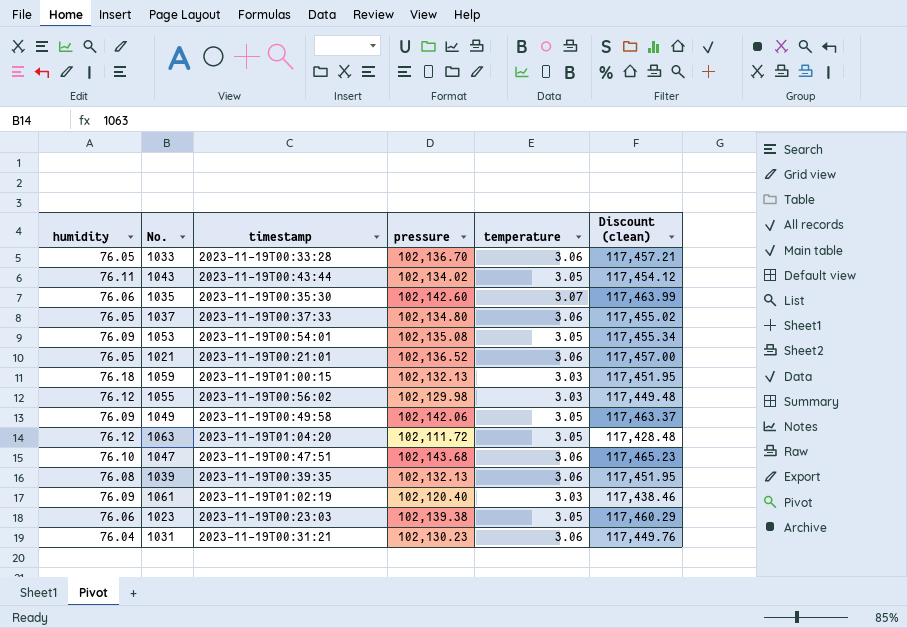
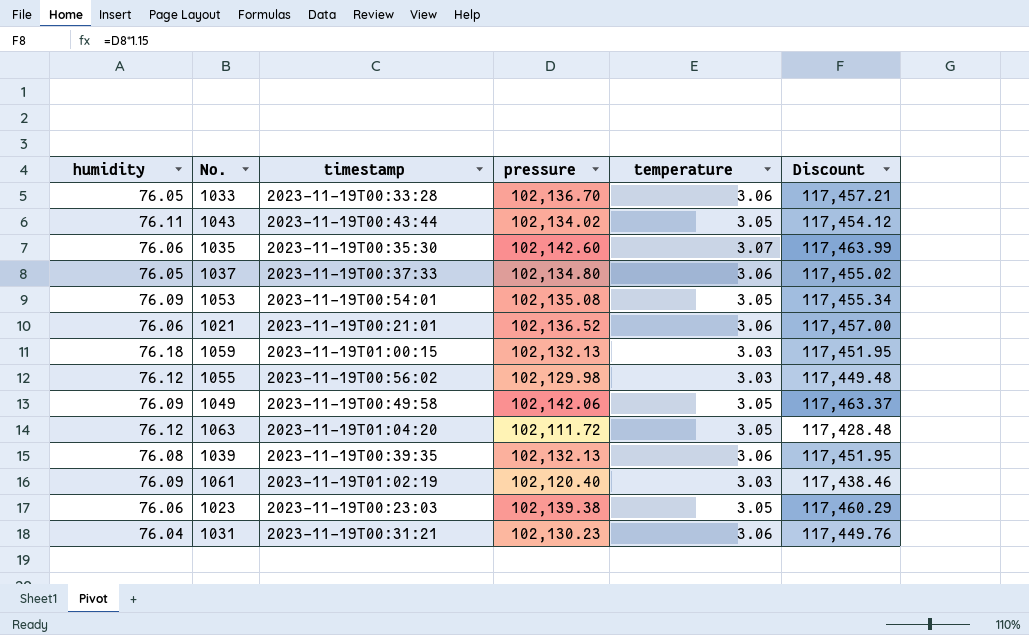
column name: Discount (clean) -> Discount
row 1047: 76.10 | 2023-11-19T00:47:51 | 102,143.68 | 3.06 | 117,465.23 -> none
1021 | humidity: 76.05 -> 76.06

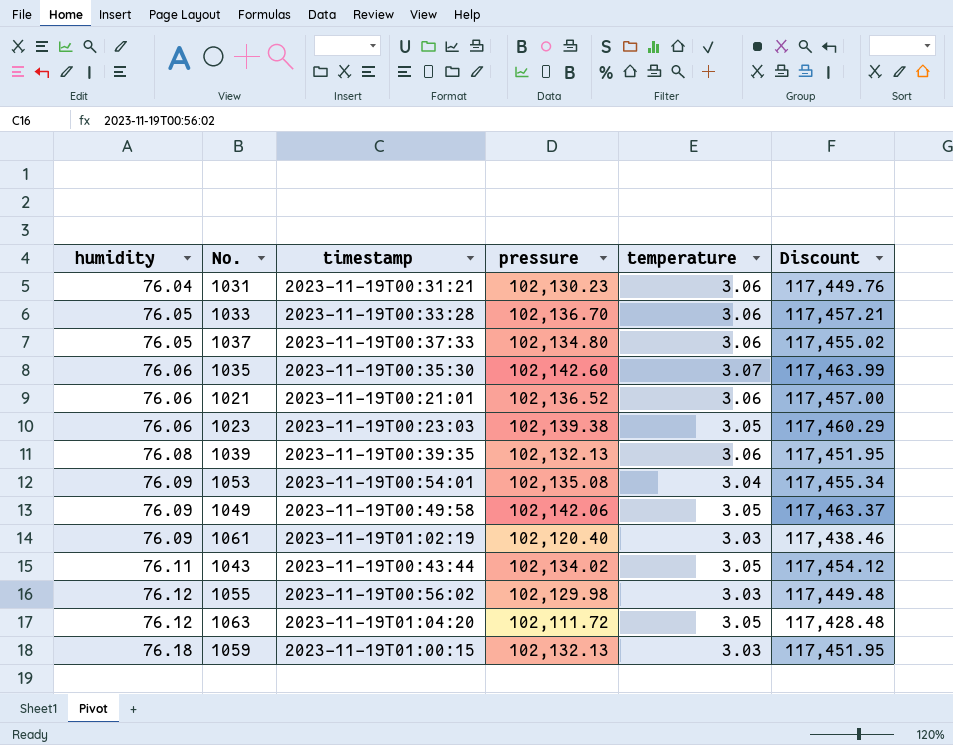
row order: none -> humidity ascending
1053 | temperature: 3.05 -> 3.04

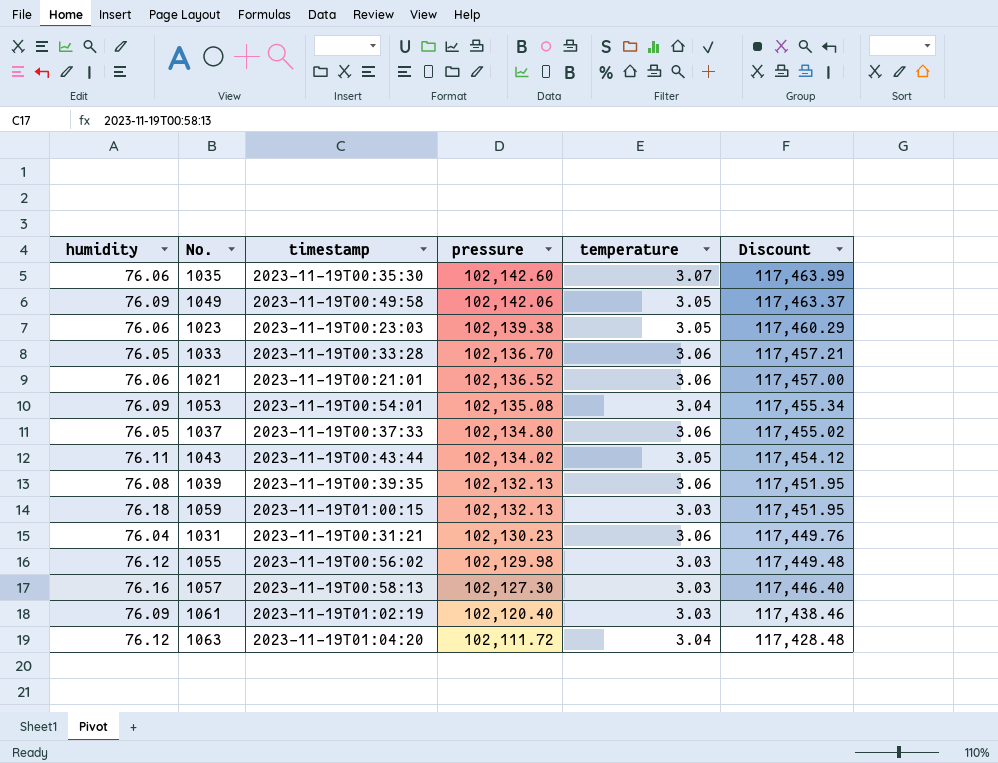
row order: humidity ascending -> pressure descending
row 1057: none -> 76.16 | 2023-11-19T00:58:13 | 102,127.30 | 3.03 | 117,446.40
1063 | temperature: 3.05 -> 3.04

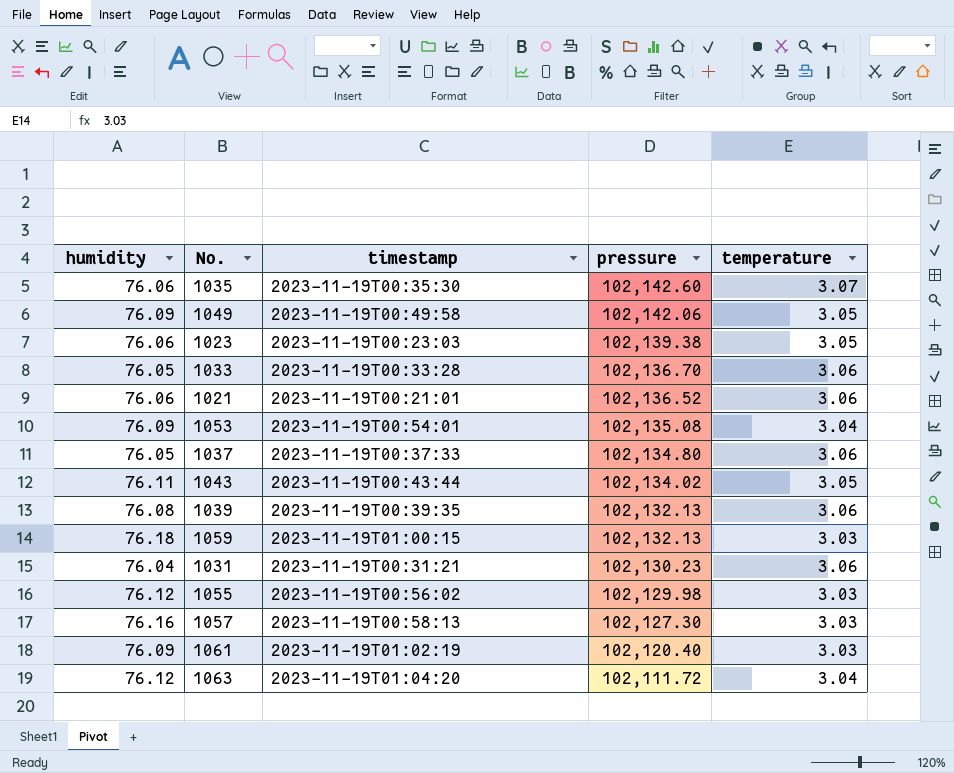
column Discount | formula: [pressure] * 1.15 -> none

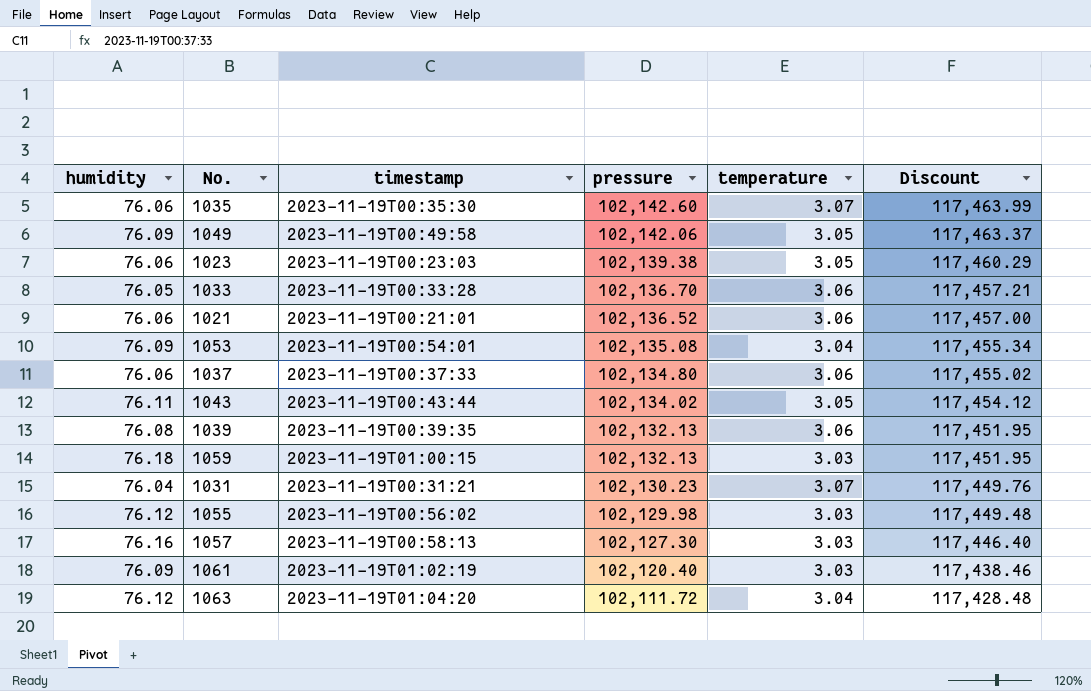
column Discount | formula: none -> [pressure] * 1.15
1037 | humidity: 76.05 -> 76.06
1031 | temperature: 3.06 -> 3.07

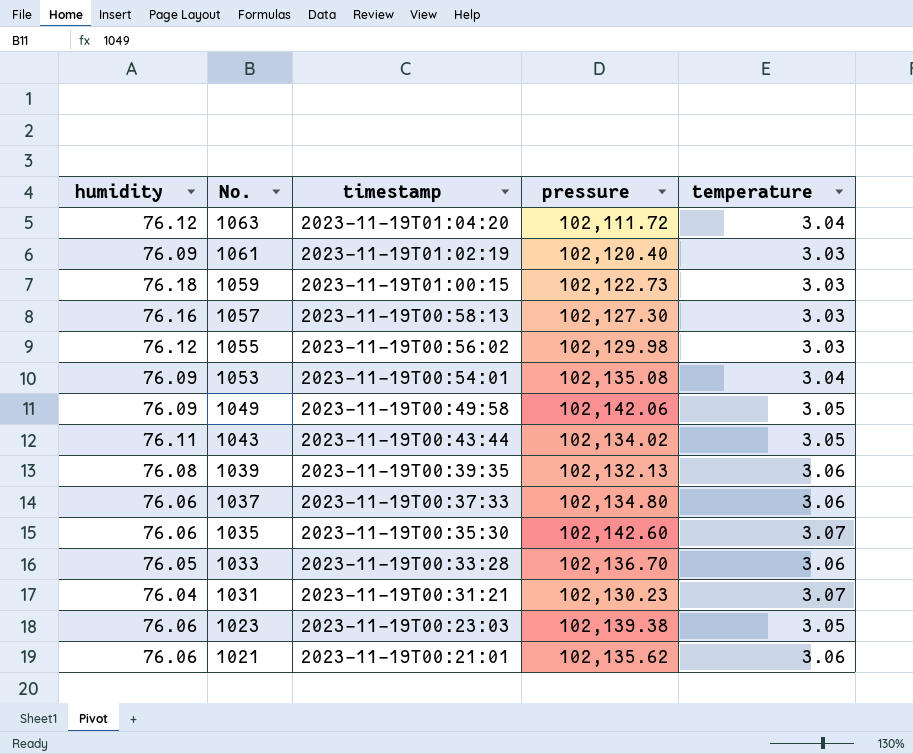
row order: pressure descending -> No. descending
column Discount | formula: [pressure] * 1.15 -> none
1059 | pressure: 102,132.13 -> 102,122.73
1021 | pressure: 102,136.52 -> 102,135.62

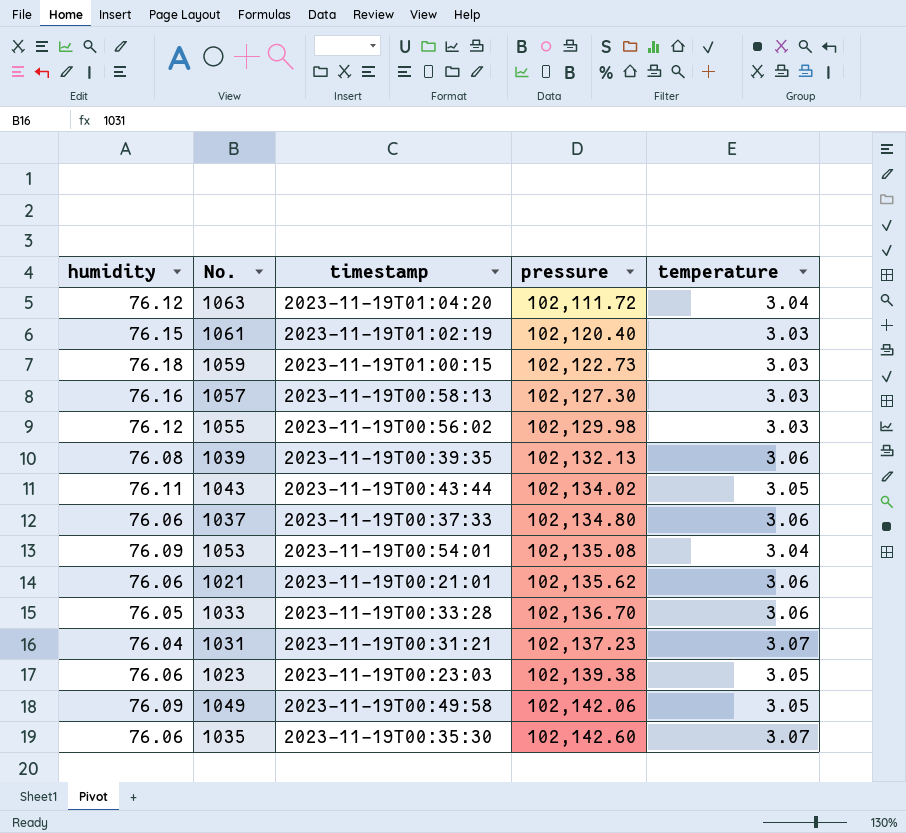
row order: No. descending -> pressure ascending
1061 | humidity: 76.09 -> 76.15
1031 | pressure: 102,130.23 -> 102,137.23

